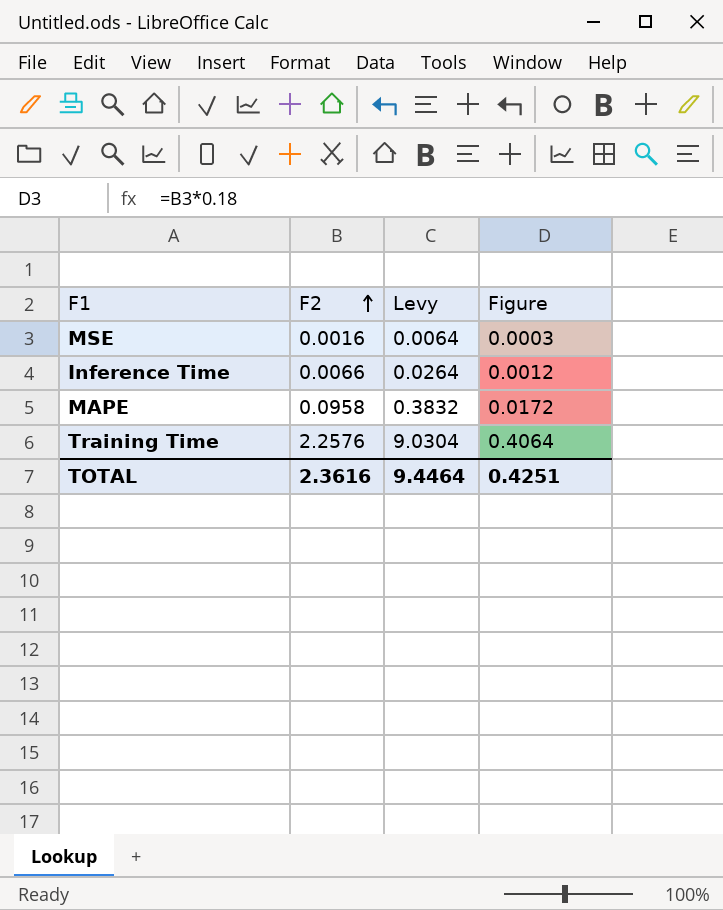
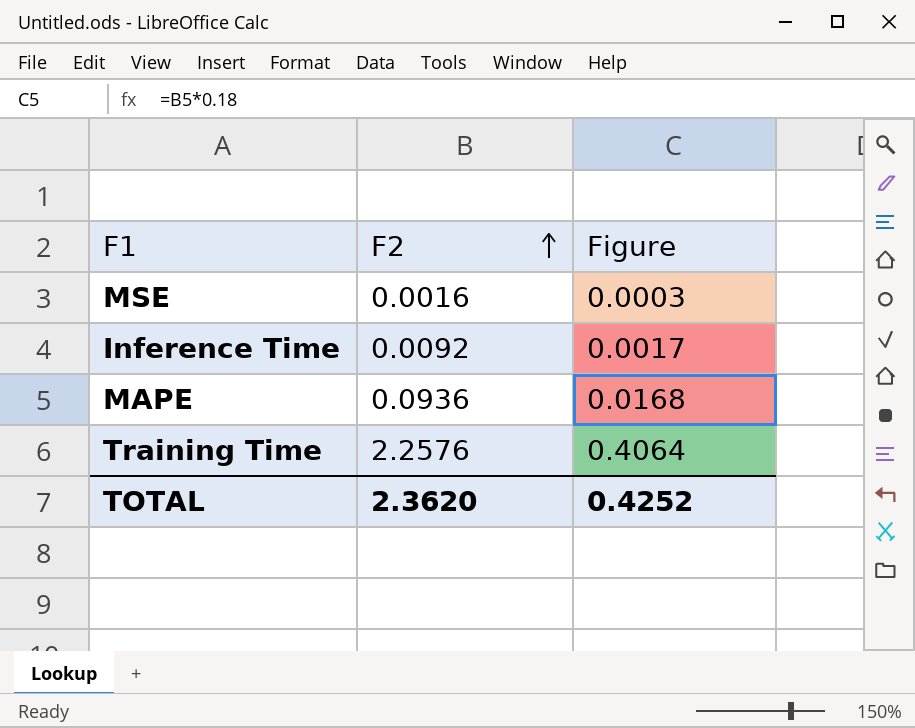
column Levy | formula: [F2] * 4 -> none
Inference Time | F2: 0.0066 -> 0.0092
Inference Time | Figure: 0.0012 -> 0.0017
MAPE | F2: 0.0958 -> 0.0936
MAPE | Figure: 0.0172 -> 0.0168
TOTAL | F2: 2.3616 -> 2.3620
TOTAL | Figure: 0.4251 -> 0.4252

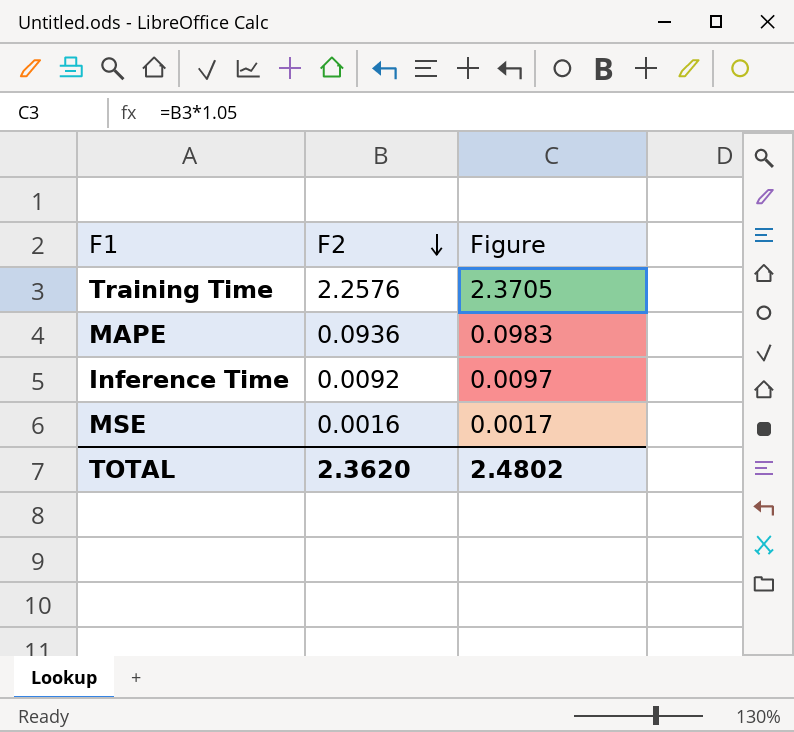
row order: F2 ascending -> F2 descending
column Figure | formula: [F2] * 0.18 -> [F2] * 1.05
TOTAL | Figure: 0.4252 -> 2.4802

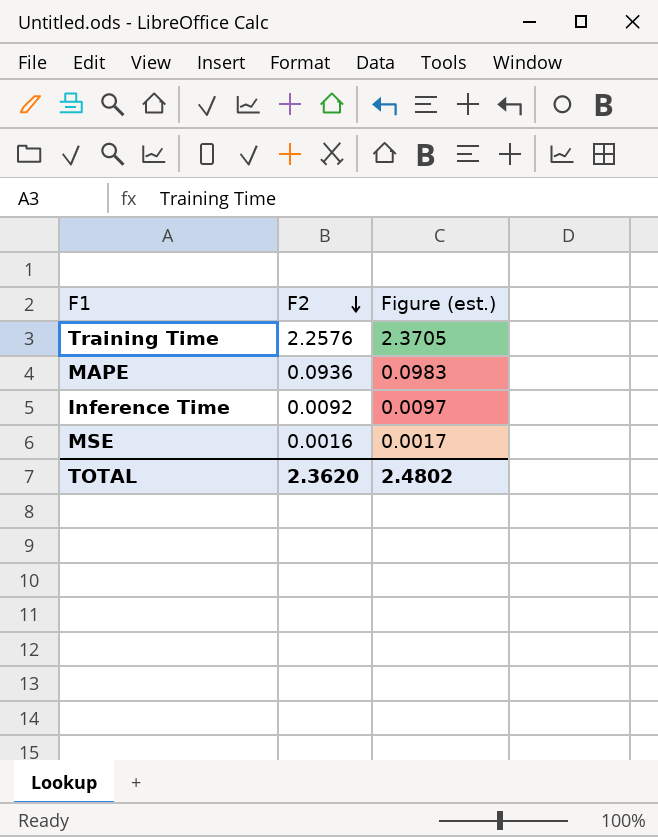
column name: Figure -> Figure (est.)

